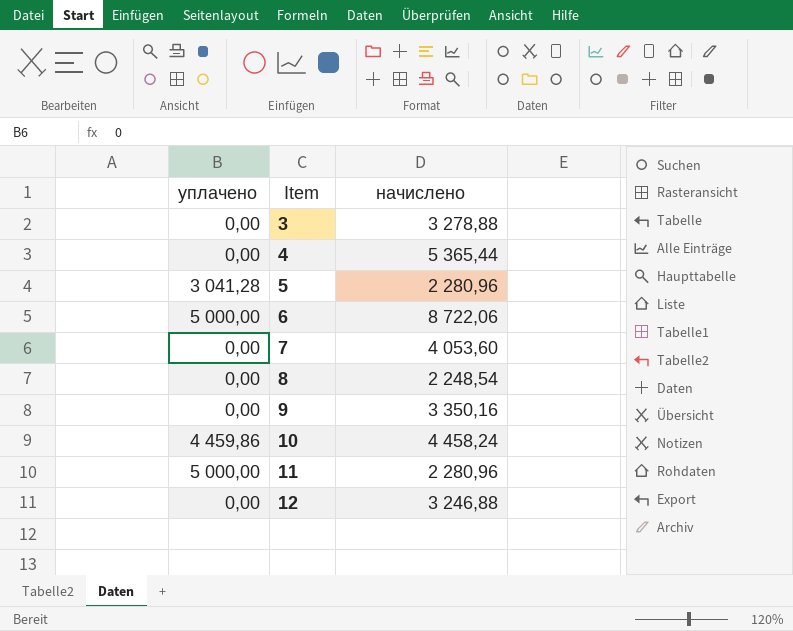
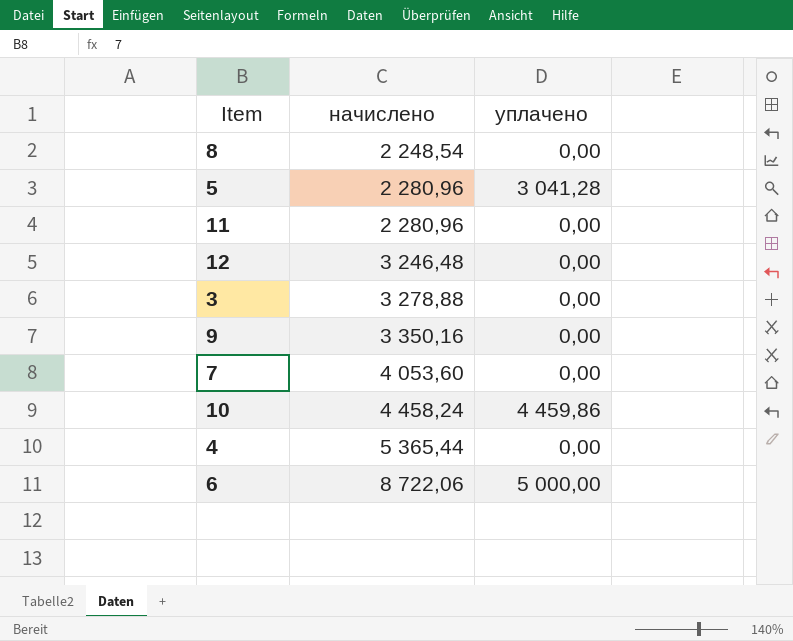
row order: Item ascending -> начислено ascending
column уплачено | position: 1 -> 3
11 | уплачено: 5 000,00 -> 0,00
12 | начислено: 3 246,88 -> 3 246,48

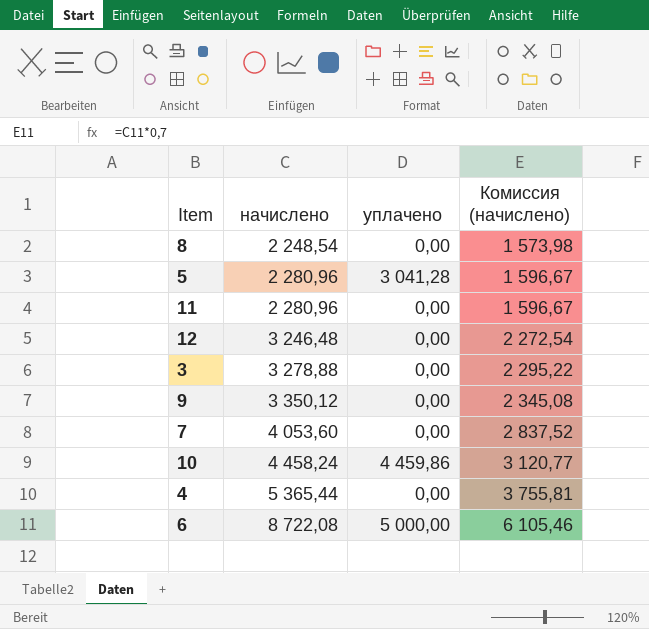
column Комиссия (начислено) | formula: none -> [начислено] * 0,7
9 | начислено: 3 350,16 -> 3 350,12
6 | начислено: 8 722,06 -> 8 722,08

